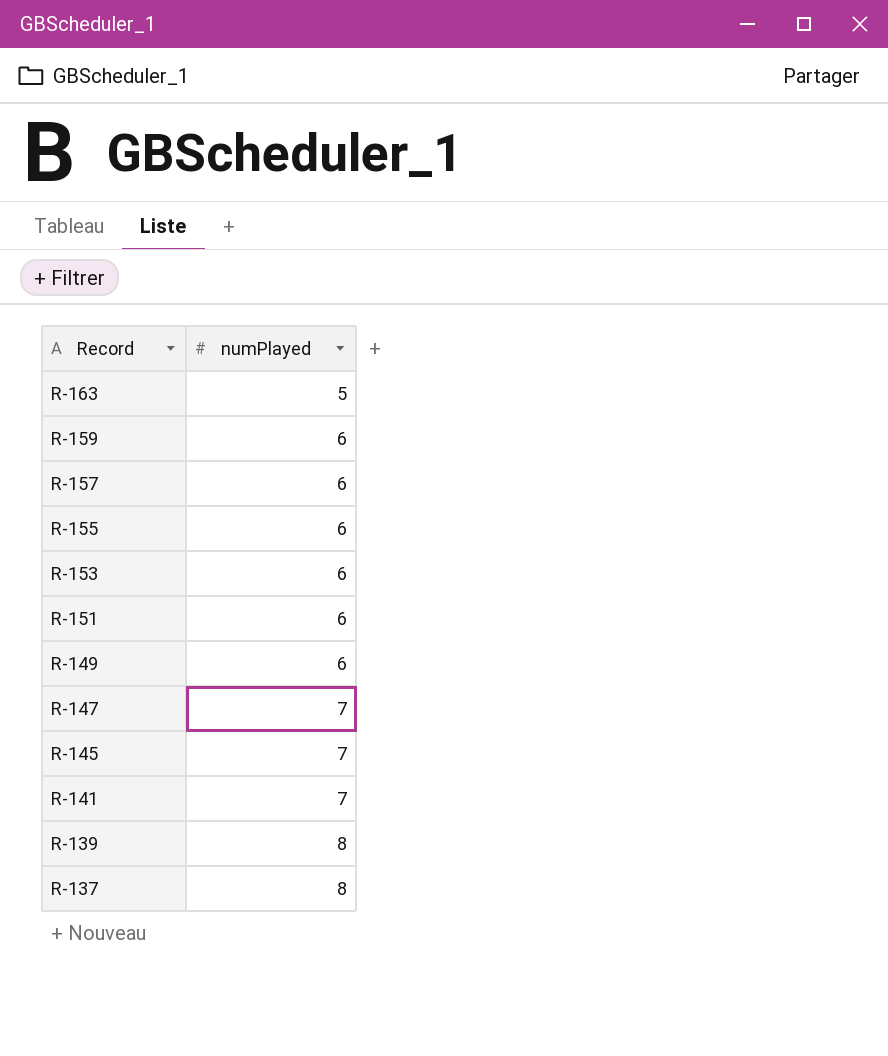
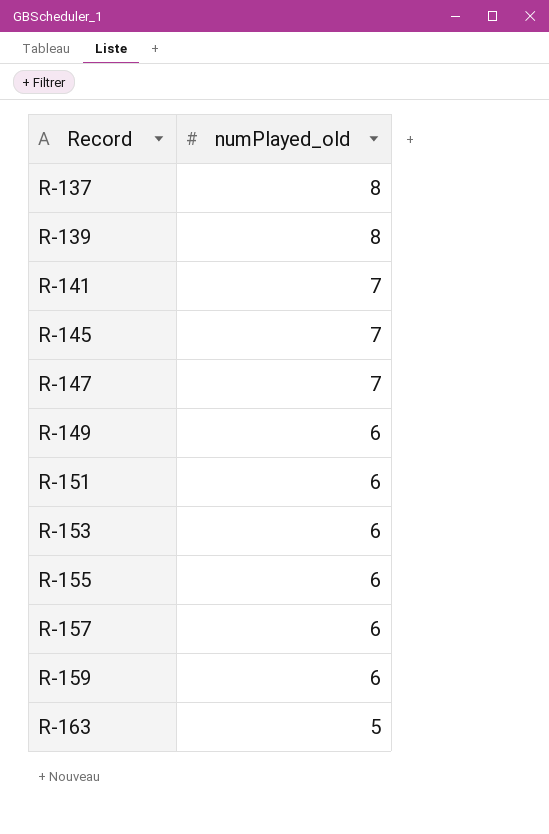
row order: Record descending -> Record ascending
column name: numPlayed -> numPlayed_old

